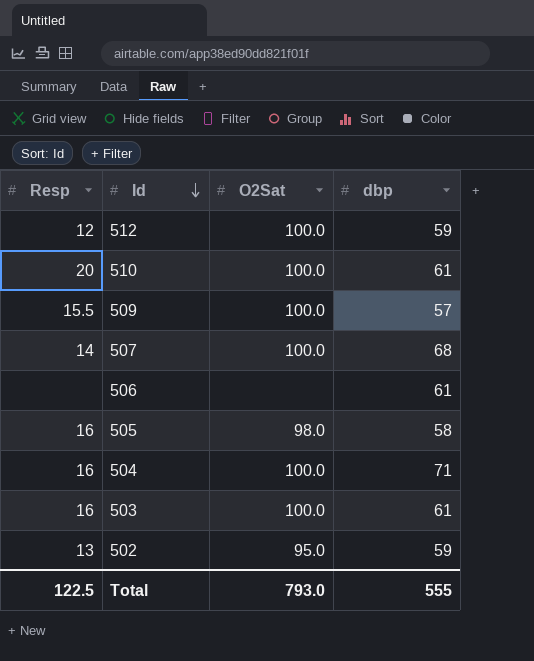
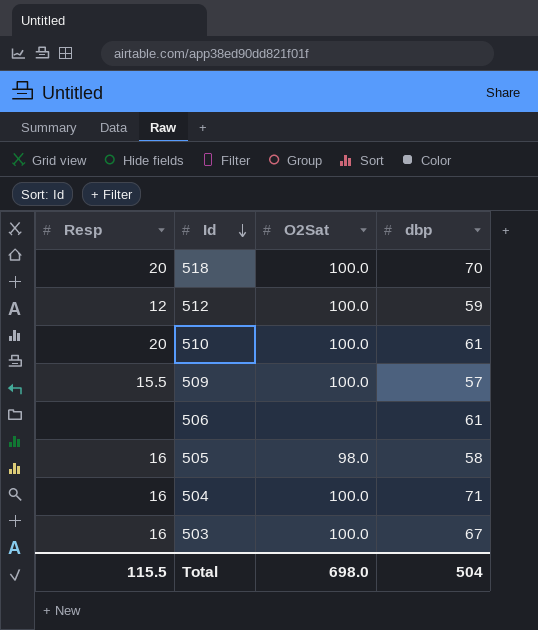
row 507: 14 | 100.0 | 68 -> none
row 502: 13 | 95.0 | 59 -> none
row 518: none -> 20 | 100.0 | 70
503 | dbp: 61 -> 67
Total | Resp: 122.5 -> 115.5
Total | O2Sat: 793.0 -> 698.0
Total | dbp: 555 -> 504

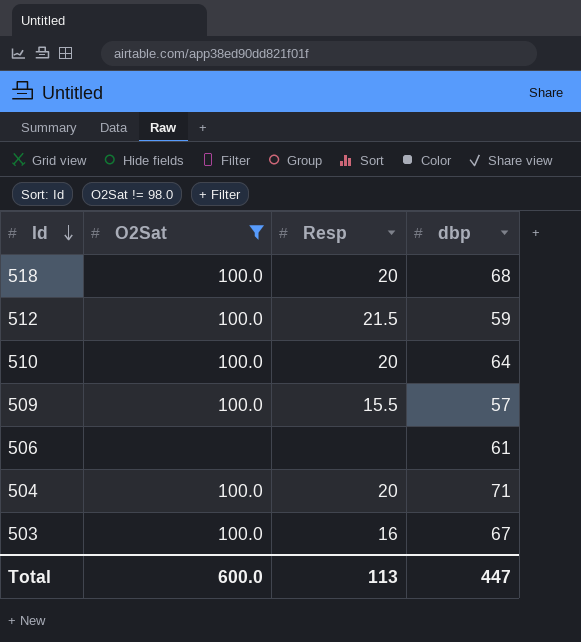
filter: none -> O2Sat != 98.0
column Resp | position: 1 -> 3
518 | dbp: 70 -> 68
512 | Resp: 12 -> 21.5
510 | dbp: 61 -> 64
504 | Resp: 16 -> 20
Total | O2Sat: 698.0 -> 600.0
Total | Resp: 115.5 -> 113
Total | dbp: 504 -> 447

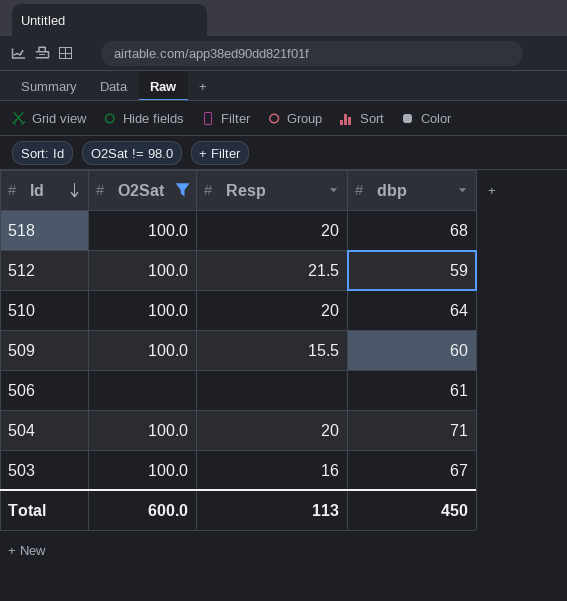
509 | dbp: 57 -> 60
Total | dbp: 447 -> 450

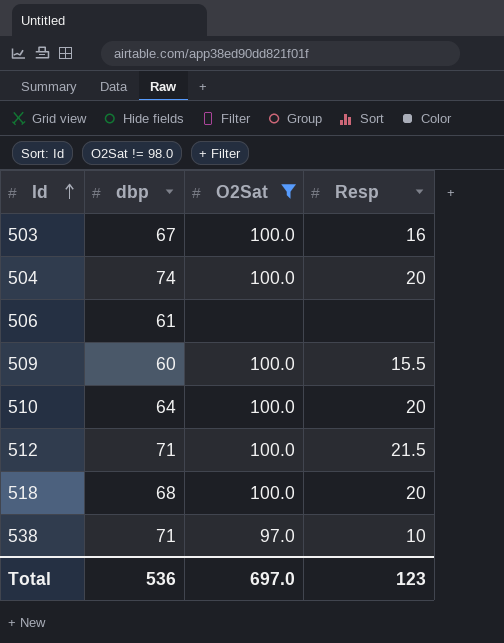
row order: Id descending -> Id ascending
column dbp | position: 4 -> 2
504 | dbp: 71 -> 74
512 | dbp: 59 -> 71
row 538: none -> 71 | 97.0 | 10
Total | dbp: 450 -> 536
Total | O2Sat: 600.0 -> 697.0
Total | Resp: 113 -> 123

